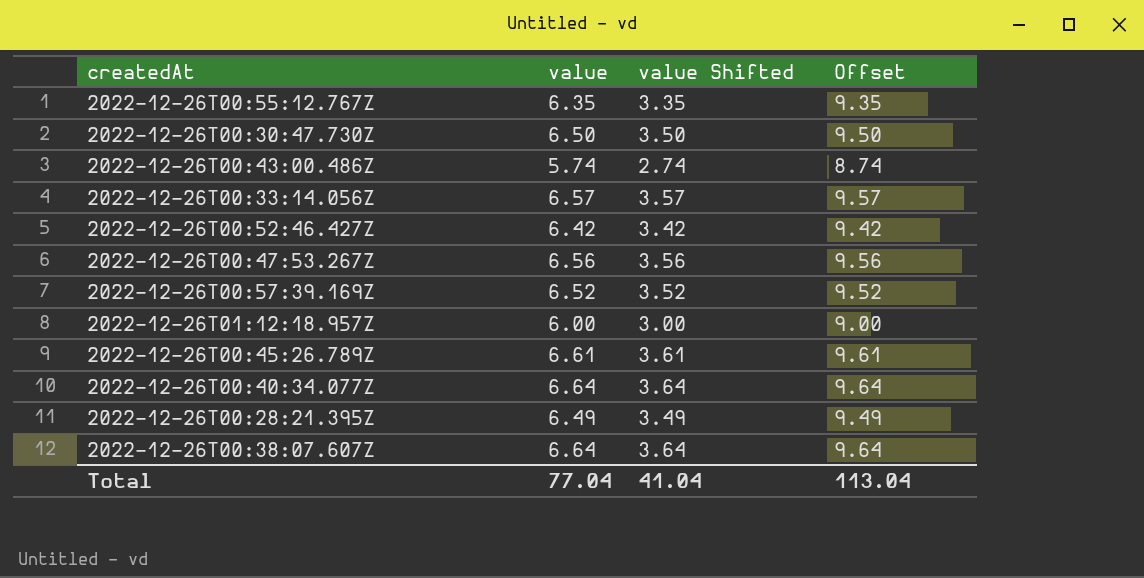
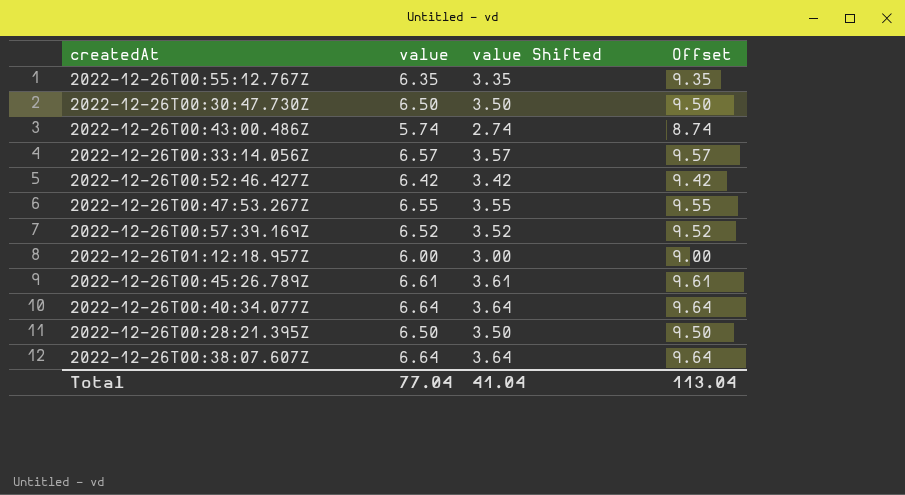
2022-12-26T00:47:53.267Z | value: 6.56 -> 6.55
2022-12-26T00:47:53.267Z | value Shifted: 3.56 -> 3.55
2022-12-26T00:47:53.267Z | Offset: 9.56 -> 9.55
2022-12-26T00:28:21.395Z | value: 6.49 -> 6.50
2022-12-26T00:28:21.395Z | value Shifted: 3.49 -> 3.50
2022-12-26T00:28:21.395Z | Offset: 9.49 -> 9.50

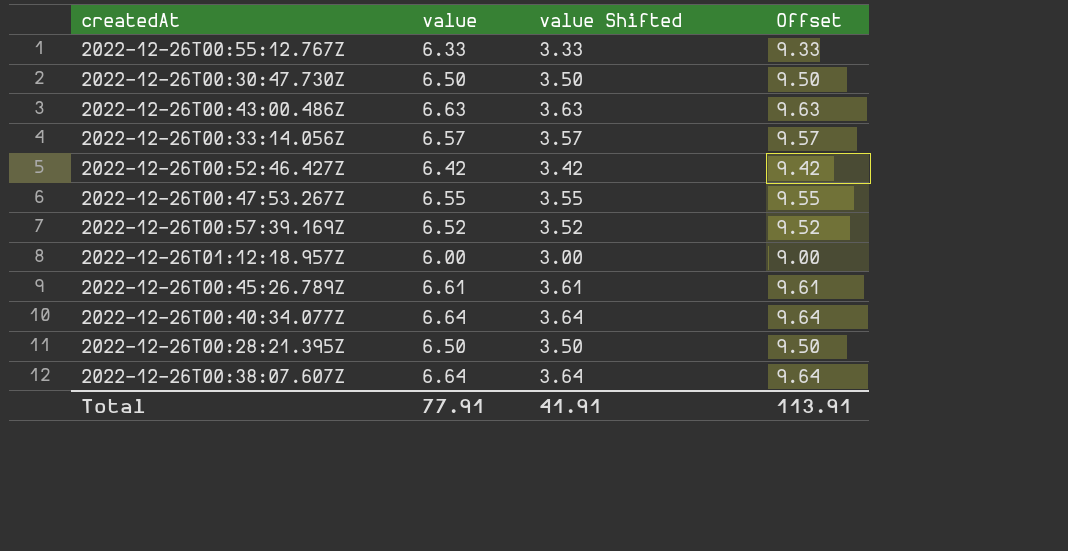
2022-12-26T00:55:12.767Z | value: 6.35 -> 6.33
2022-12-26T00:55:12.767Z | value Shifted: 3.35 -> 3.33
2022-12-26T00:55:12.767Z | Offset: 9.35 -> 9.33
2022-12-26T00:43:00.486Z | value: 5.74 -> 6.63
2022-12-26T00:43:00.486Z | value Shifted: 2.74 -> 3.63
2022-12-26T00:43:00.486Z | Offset: 8.74 -> 9.63
Total | value: 77.04 -> 77.91
Total | value Shifted: 41.04 -> 41.91
Total | Offset: 113.04 -> 113.91

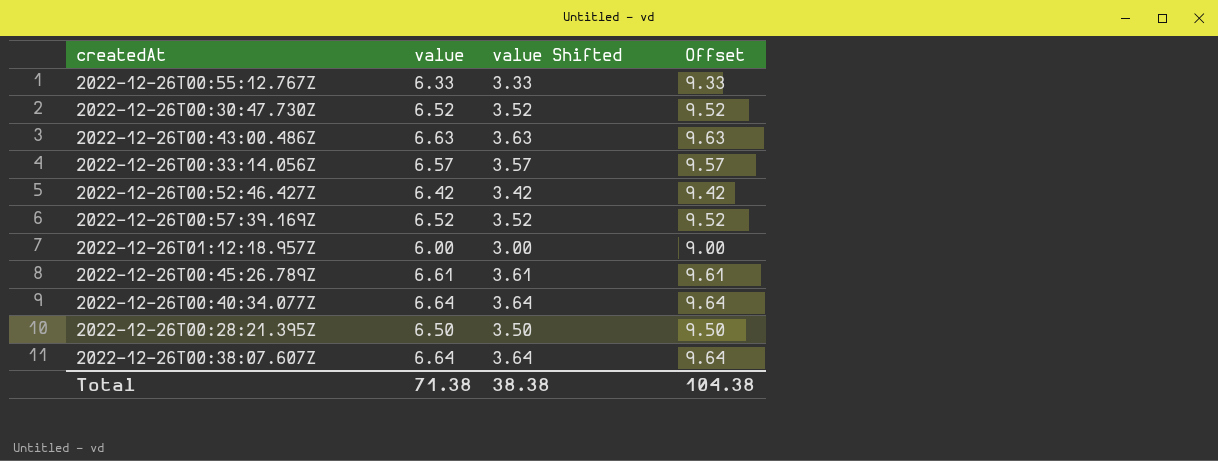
row 2022-12-26T00:47:53.267Z: 6.55 | 3.55 | 9.55 -> none
2022-12-26T00:30:47.730Z | value: 6.50 -> 6.52
2022-12-26T00:30:47.730Z | value Shifted: 3.50 -> 3.52
2022-12-26T00:30:47.730Z | Offset: 9.50 -> 9.52
Total | value: 77.91 -> 71.38
Total | value Shifted: 41.91 -> 38.38
Total | Offset: 113.91 -> 104.38

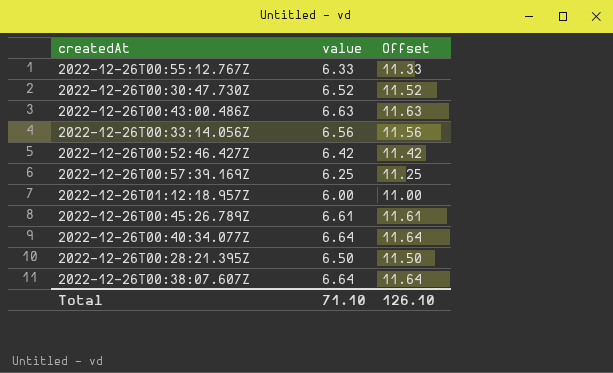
column value Shifted | formula: [value] - 3 -> none
column Offset | formula: [value] + 3 -> [value] + 5
2022-12-26T00:33:14.056Z | value: 6.57 -> 6.56
2022-12-26T00:57:39.169Z | value: 6.52 -> 6.25
Total | value: 71.38 -> 71.10
Total | Offset: 104.38 -> 126.10

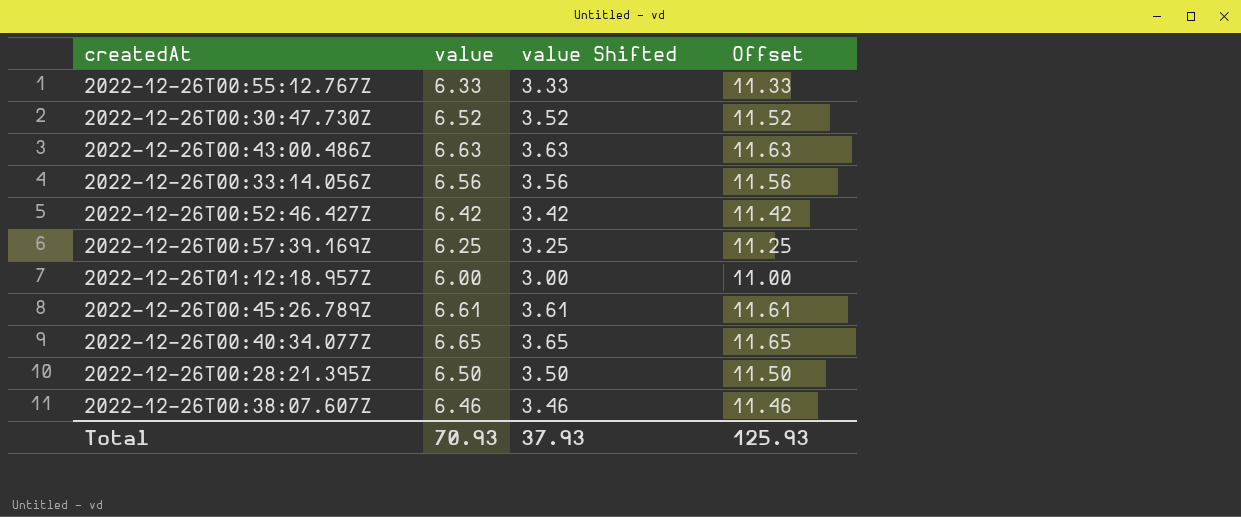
column value Shifted | formula: none -> [value] - 3
2022-12-26T00:40:34.077Z | value: 6.64 -> 6.65
2022-12-26T00:40:34.077Z | Offset: 11.64 -> 11.65
2022-12-26T00:38:07.607Z | value: 6.64 -> 6.46
2022-12-26T00:38:07.607Z | Offset: 11.64 -> 11.46
Total | value: 71.10 -> 70.93
Total | Offset: 126.10 -> 125.93

